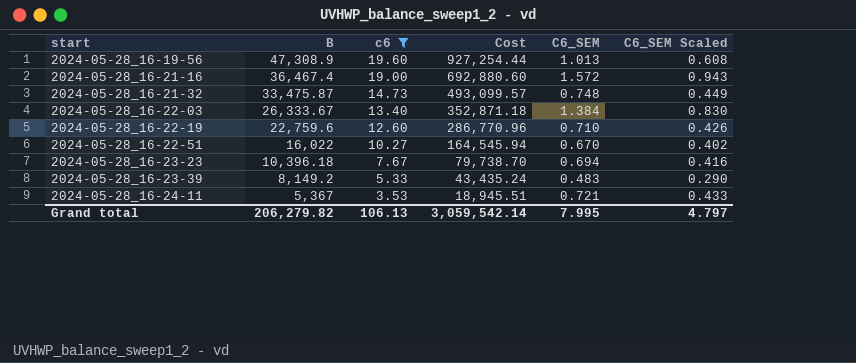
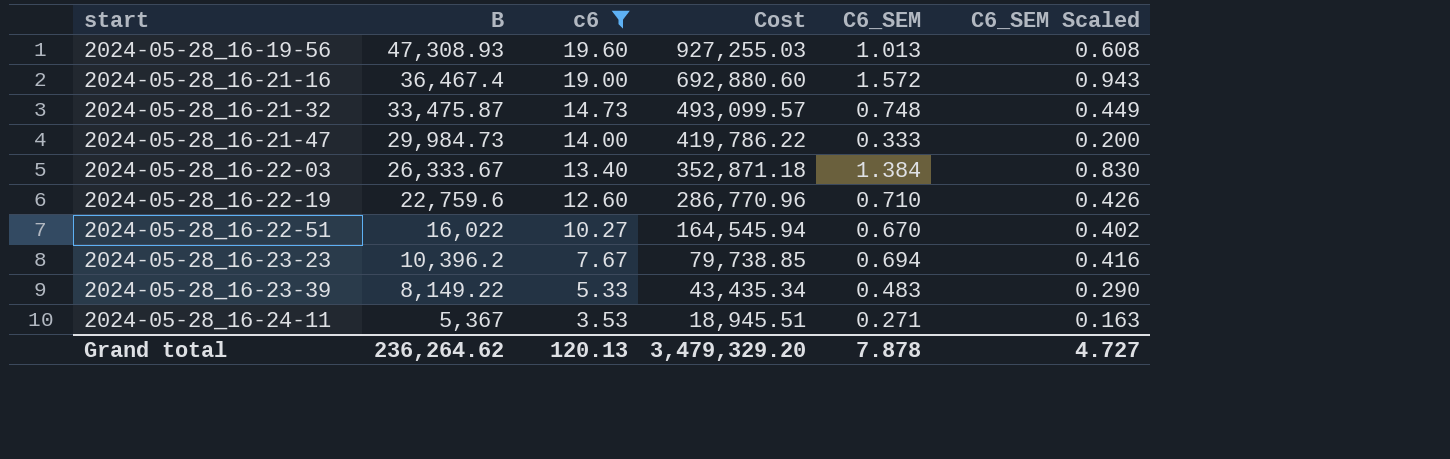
2024-05-28_16-19-56 | B: 47,308.9 -> 47,308.93
2024-05-28_16-19-56 | Cost: 927,254.44 -> 927,255.03
row 2024-05-28_16-21-47: none -> 29,984.73 | 14.00 | 419,786.22 | 0.333 | 0.200
2024-05-28_16-23-23 | B: 10,396.18 -> 10,396.2
2024-05-28_16-23-23 | Cost: 79,738.70 -> 79,738.85
2024-05-28_16-23-39 | B: 8,149.2 -> 8,149.22
2024-05-28_16-23-39 | Cost: 43,435.24 -> 43,435.34
2024-05-28_16-24-11 | C6_SEM: 0.721 -> 0.271
2024-05-28_16-24-11 | C6_SEM Scaled: 0.433 -> 0.163
Grand total | B: 206,279.82 -> 236,264.62
Grand total | c6: 106.13 -> 120.13
Grand total | Cost: 3,059,542.14 -> 3,479,329.20
Grand total | C6_SEM: 7.995 -> 7.878
Grand total | C6_SEM Scaled: 4.797 -> 4.727

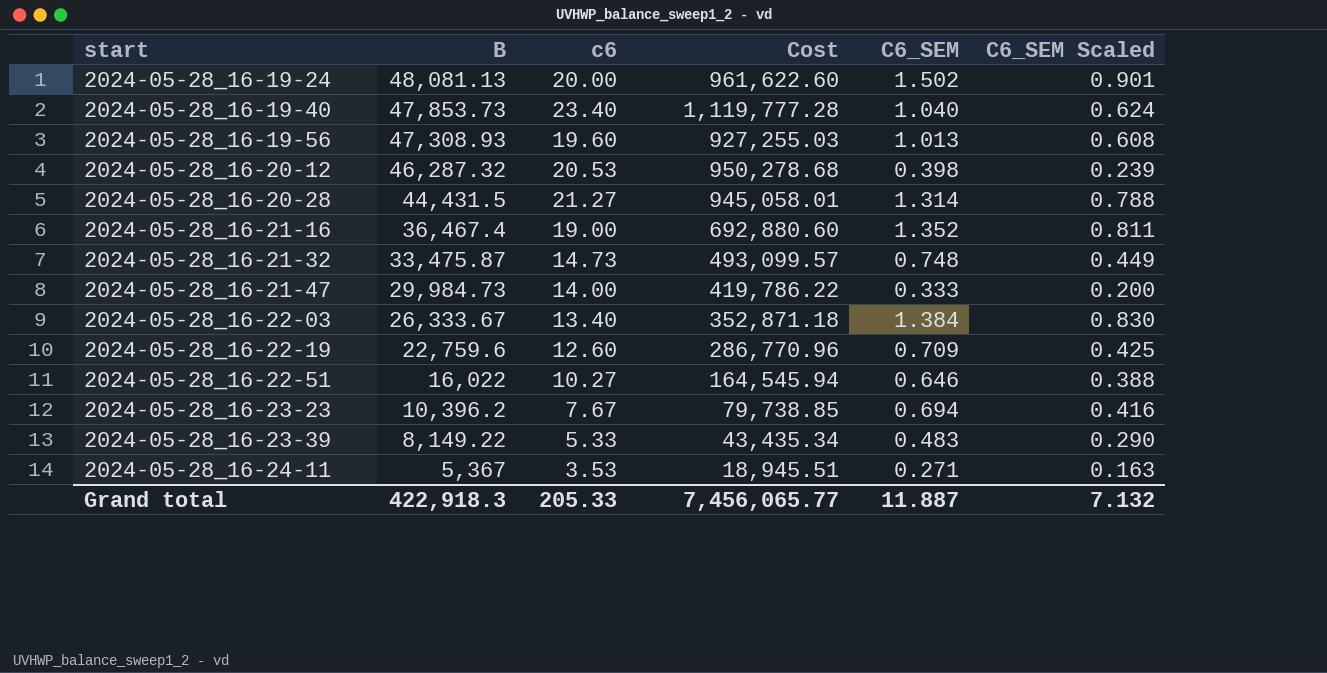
filter: c6 <= 19.60 -> none
2024-05-28_16-21-16 | C6_SEM: 1.572 -> 1.352
2024-05-28_16-21-16 | C6_SEM Scaled: 0.943 -> 0.811
2024-05-28_16-22-19 | C6_SEM: 0.710 -> 0.709
2024-05-28_16-22-19 | C6_SEM Scaled: 0.426 -> 0.425
2024-05-28_16-22-51 | C6_SEM: 0.670 -> 0.646
2024-05-28_16-22-51 | C6_SEM Scaled: 0.402 -> 0.388
Grand total | B: 236,264.62 -> 422,918.3
Grand total | c6: 120.13 -> 205.33
Grand total | Cost: 3,479,329.20 -> 7,456,065.77
Grand total | C6_SEM: 7.878 -> 11.887
Grand total | C6_SEM Scaled: 4.727 -> 7.132

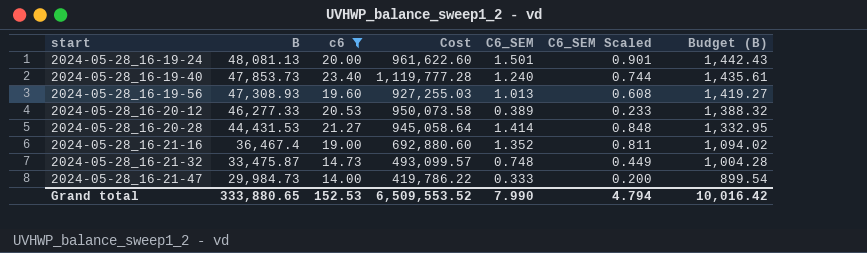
filter: none -> c6 >= 14.00
column Budget (B) | formula: none -> [B] * 0.03
2024-05-28_16-19-24 | C6_SEM: 1.502 -> 1.501
2024-05-28_16-19-40 | C6_SEM: 1.040 -> 1.240
2024-05-28_16-19-40 | C6_SEM Scaled: 0.624 -> 0.744
2024-05-28_16-20-12 | B: 46,287.32 -> 46,277.33
2024-05-28_16-20-12 | Cost: 950,278.68 -> 950,073.58
2024-05-28_16-20-12 | C6_SEM: 0.398 -> 0.389
2024-05-28_16-20-12 | C6_SEM Scaled: 0.239 -> 0.233
2024-05-28_16-20-28 | B: 44,431.5 -> 44,431.53
2024-05-28_16-20-28 | Cost: 945,058.01 -> 945,058.64
2024-05-28_16-20-28 | C6_SEM: 1.314 -> 1.414
2024-05-28_16-20-28 | C6_SEM Scaled: 0.788 -> 0.848
Grand total | B: 422,918.3 -> 333,880.65
Grand total | c6: 205.33 -> 152.53
Grand total | Cost: 7,456,065.77 -> 6,509,553.52
Grand total | C6_SEM: 11.887 -> 7.990
Grand total | C6_SEM Scaled: 7.132 -> 4.794

